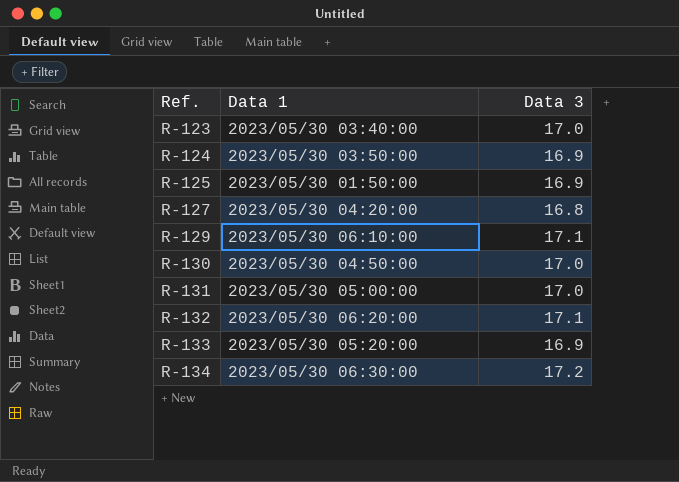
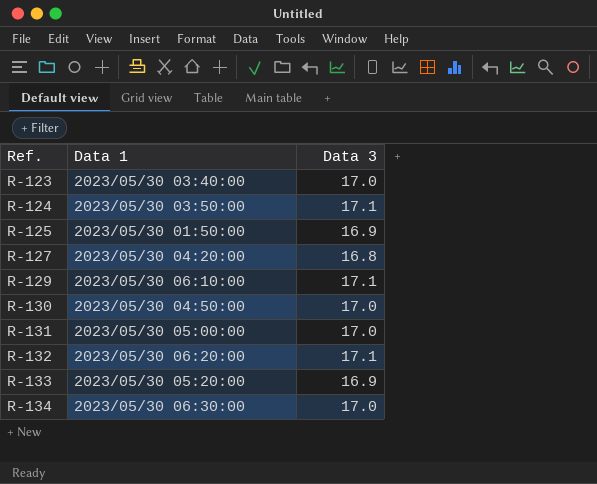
R-124 | Data 3: 16.9 -> 17.1
R-134 | Data 3: 17.2 -> 17.0

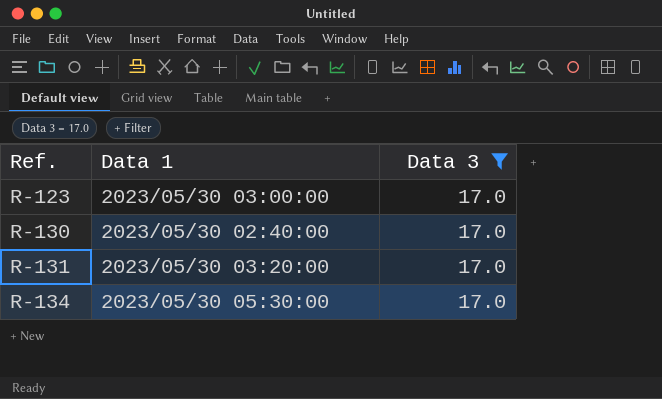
filter: none -> Data 3 = 17.0
R-123 | Data 1: 2023/05/30 03:40:00 -> 2023/05/30 03:00:00
R-130 | Data 1: 2023/05/30 04:50:00 -> 2023/05/30 02:40:00
R-131 | Data 1: 2023/05/30 05:00:00 -> 2023/05/30 03:20:00
R-134 | Data 1: 2023/05/30 06:30:00 -> 2023/05/30 05:30:00

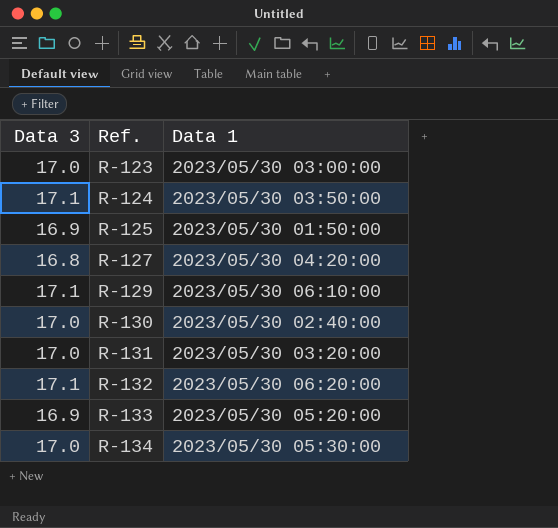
filter: Data 3 = 17.0 -> none
column Data 3 | position: 3 -> 1

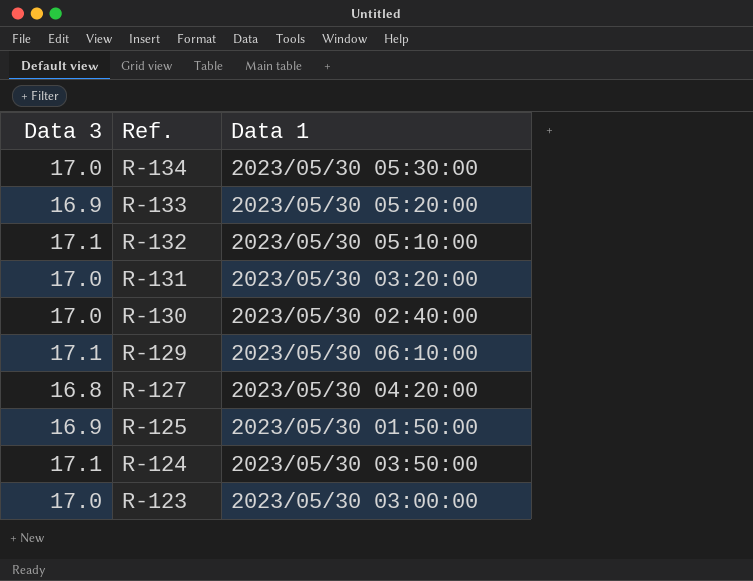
row order: Ref. ascending -> Ref. descending
R-132 | Data 1: 2023/05/30 06:20:00 -> 2023/05/30 05:10:00

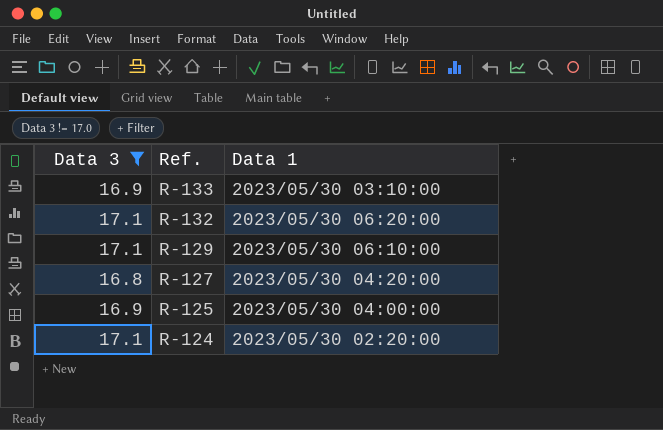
filter: none -> Data 3 != 17.0
R-133 | Data 1: 2023/05/30 05:20:00 -> 2023/05/30 03:10:00
R-132 | Data 1: 2023/05/30 05:10:00 -> 2023/05/30 06:20:00
R-125 | Data 1: 2023/05/30 01:50:00 -> 2023/05/30 04:00:00
R-124 | Data 1: 2023/05/30 03:50:00 -> 2023/05/30 02:20:00

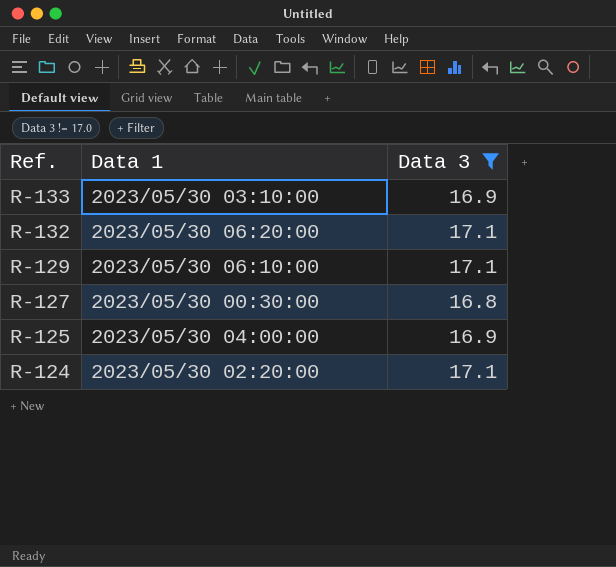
column Data 3 | position: 1 -> 3
R-127 | Data 1: 2023/05/30 04:20:00 -> 2023/05/30 00:30:00

